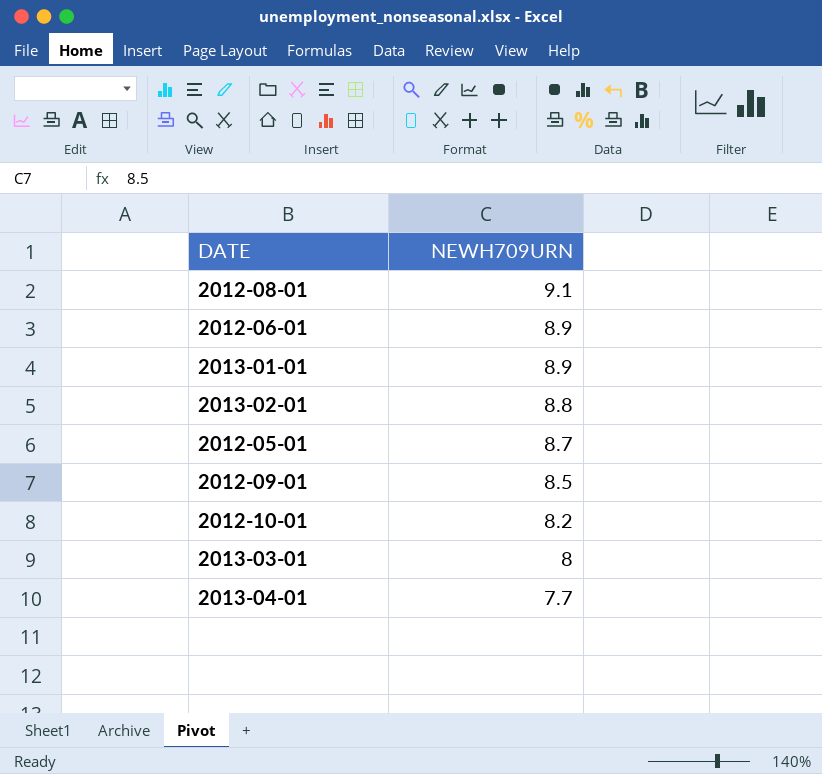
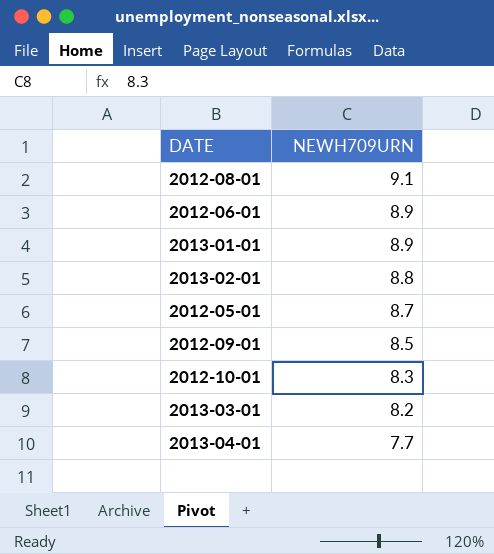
2012-10-01 | NEWH709URN: 8.2 -> 8.3
2013-03-01 | NEWH709URN: 8 -> 8.2

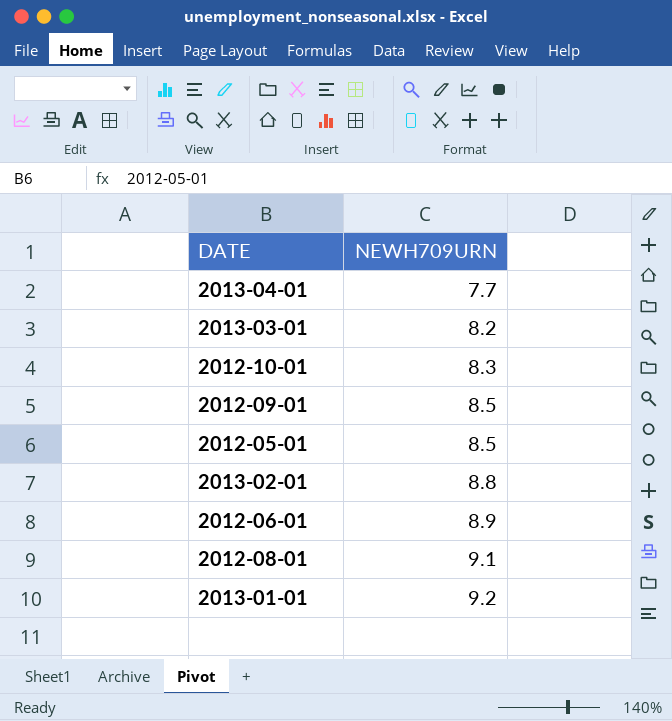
row order: NEWH709URN descending -> NEWH709URN ascending
2012-05-01 | NEWH709URN: 8.7 -> 8.5
2013-01-01 | NEWH709URN: 8.9 -> 9.2

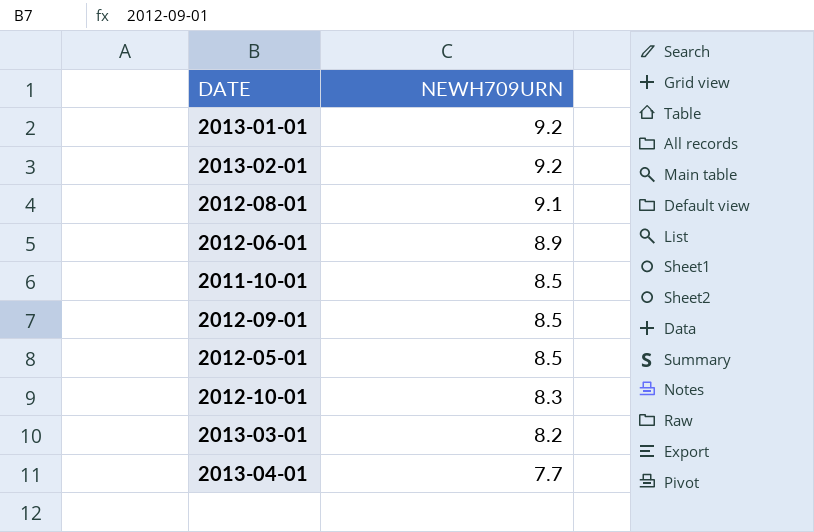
row order: NEWH709URN ascending -> NEWH709URN descending
2013-02-01 | NEWH709URN: 8.8 -> 9.2
row 2011-10-01: none -> 8.5

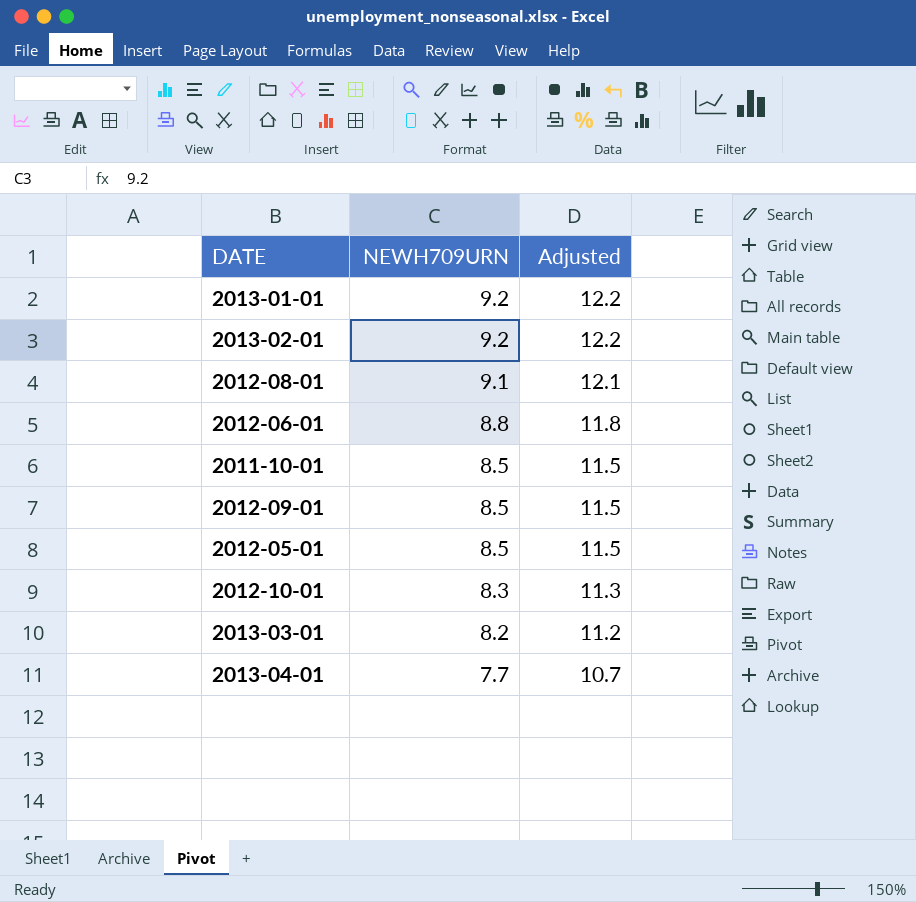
column Adjusted | formula: none -> [NEWH709URN] + 3
2012-06-01 | NEWH709URN: 8.9 -> 8.8

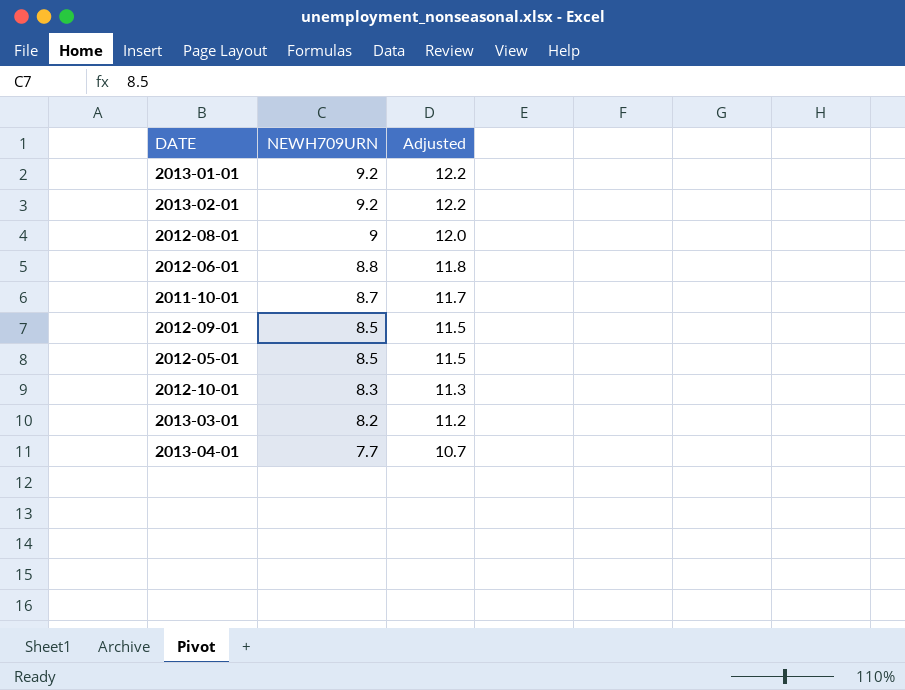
2012-08-01 | NEWH709URN: 9.1 -> 9
2012-08-01 | Adjusted: 12.1 -> 12.0
2011-10-01 | NEWH709URN: 8.5 -> 8.7
2011-10-01 | Adjusted: 11.5 -> 11.7

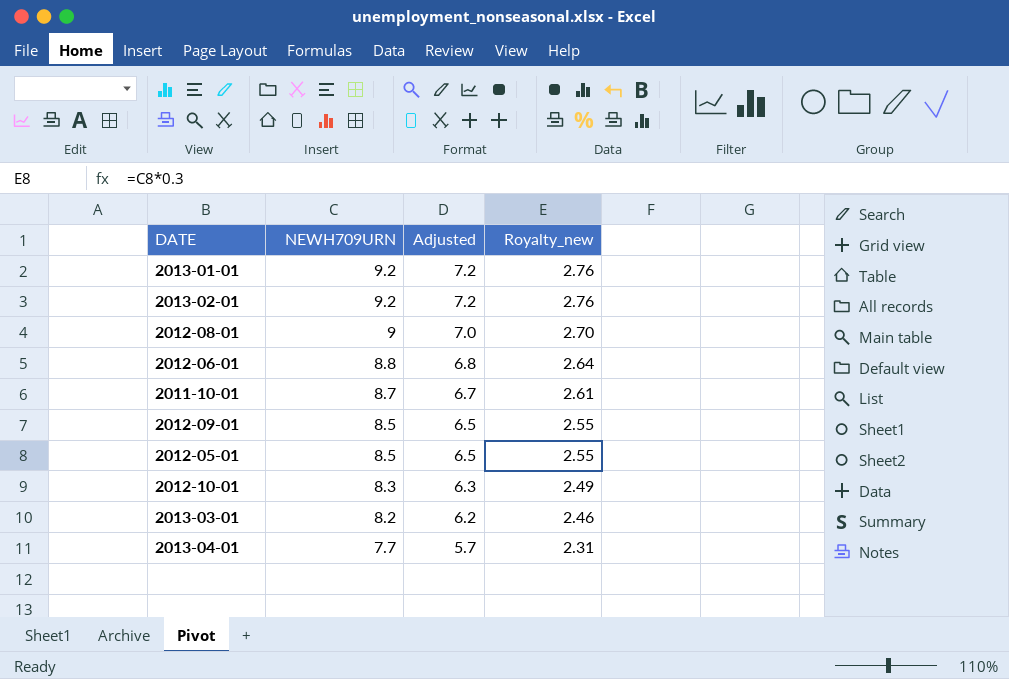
column Adjusted | formula: [NEWH709URN] + 3 -> [NEWH709URN] - 2
column Royalty_new | formula: none -> [NEWH709URN] * 0.3

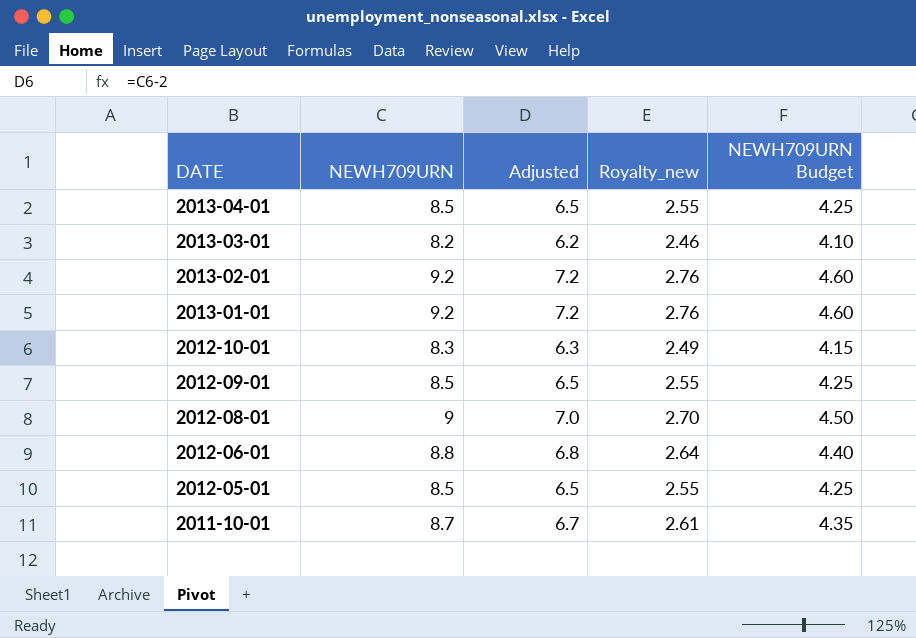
row order: NEWH709URN descending -> DATE descending
column NEWH709URN Budget | formula: none -> [NEWH709URN] * 0.5
2013-04-01 | NEWH709URN: 7.7 -> 8.5
2013-04-01 | Adjusted: 5.7 -> 6.5
2013-04-01 | Royalty_new: 2.31 -> 2.55

